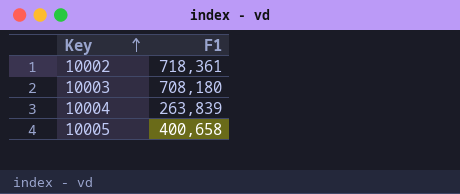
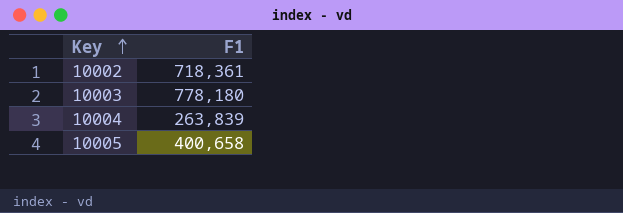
10003 | F1: 708,180 -> 778,180

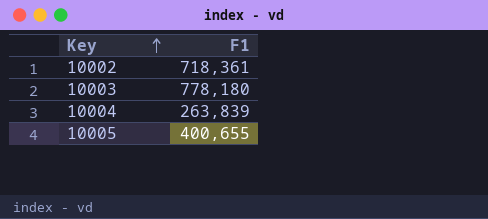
10005 | F1: 400,658 -> 400,655

